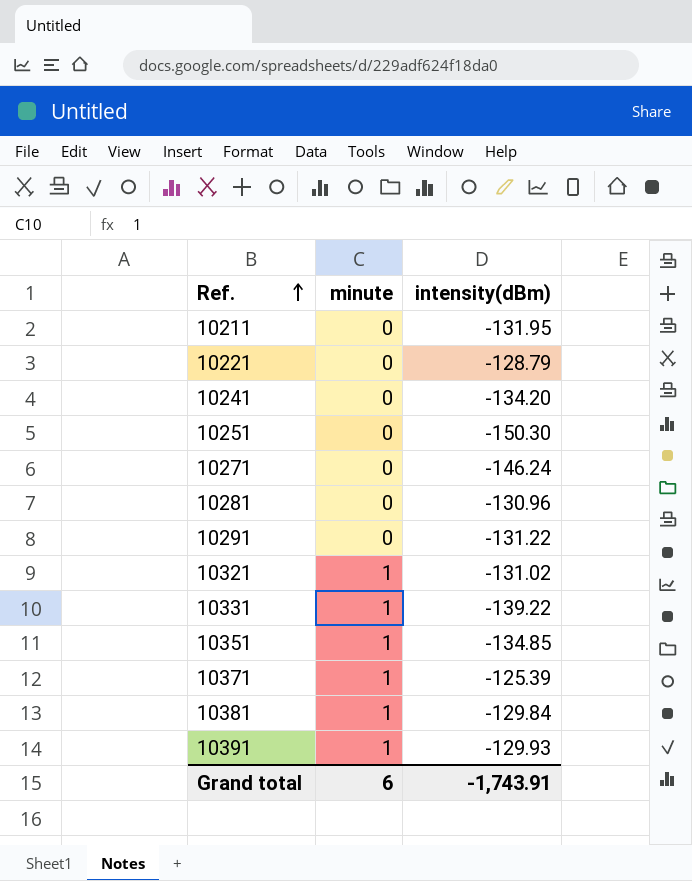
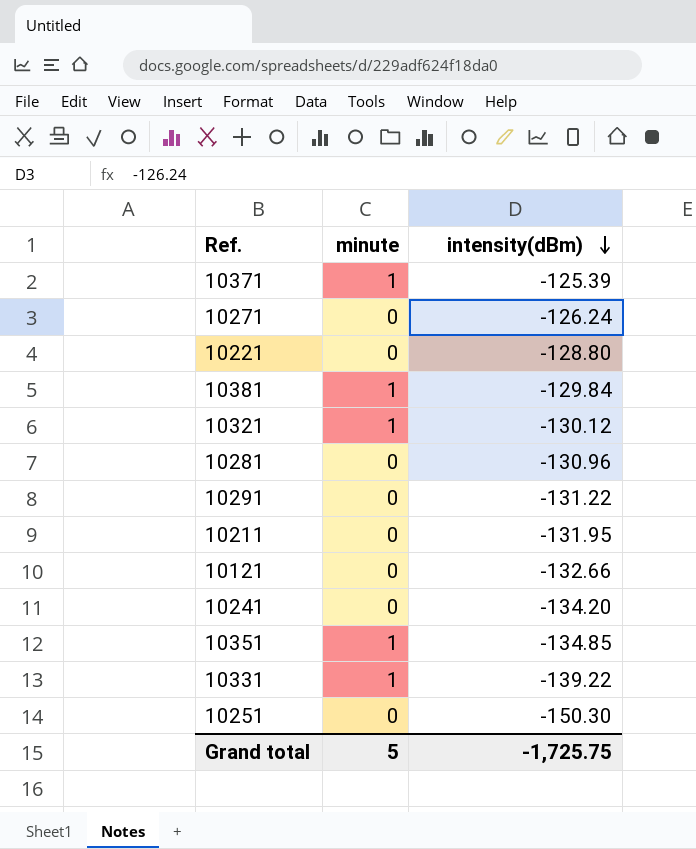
row order: Ref. ascending -> intensity(dBm) descending
row 10391: 1 | -129.93 -> none
10271 | intensity(dBm): -146.24 -> -126.24
10221 | intensity(dBm): -128.79 -> -128.80
10321 | intensity(dBm): -131.02 -> -130.12
row 10121: none -> 0 | -132.66
Grand total | minute: 6 -> 5
Grand total | intensity(dBm): -1,743.91 -> -1,725.75

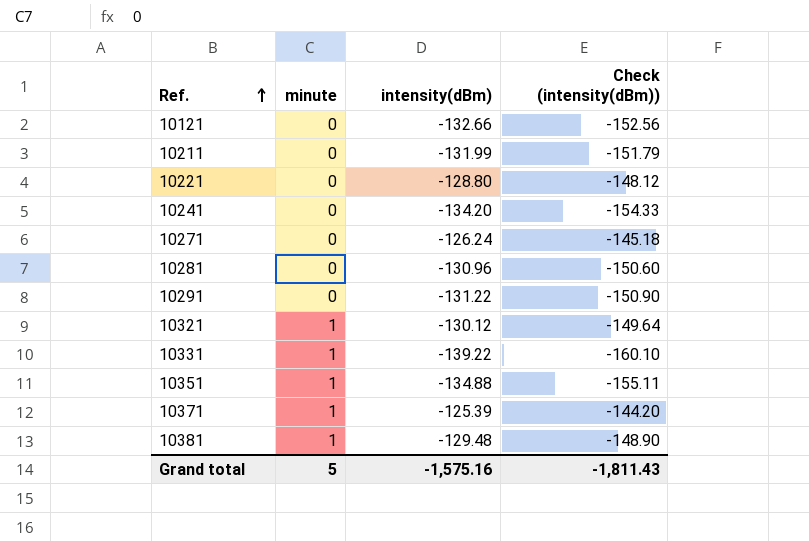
row order: intensity(dBm) descending -> Ref. ascending
column Check (intensity(dBm)) | formula: none -> [intensity(dBm)] * 1.15
row 10251: 0 | -150.30 -> none
10211 | intensity(dBm): -131.95 -> -131.99
10351 | intensity(dBm): -134.85 -> -134.88
10381 | intensity(dBm): -129.84 -> -129.48
Grand total | intensity(dBm): -1,725.75 -> -1,575.16

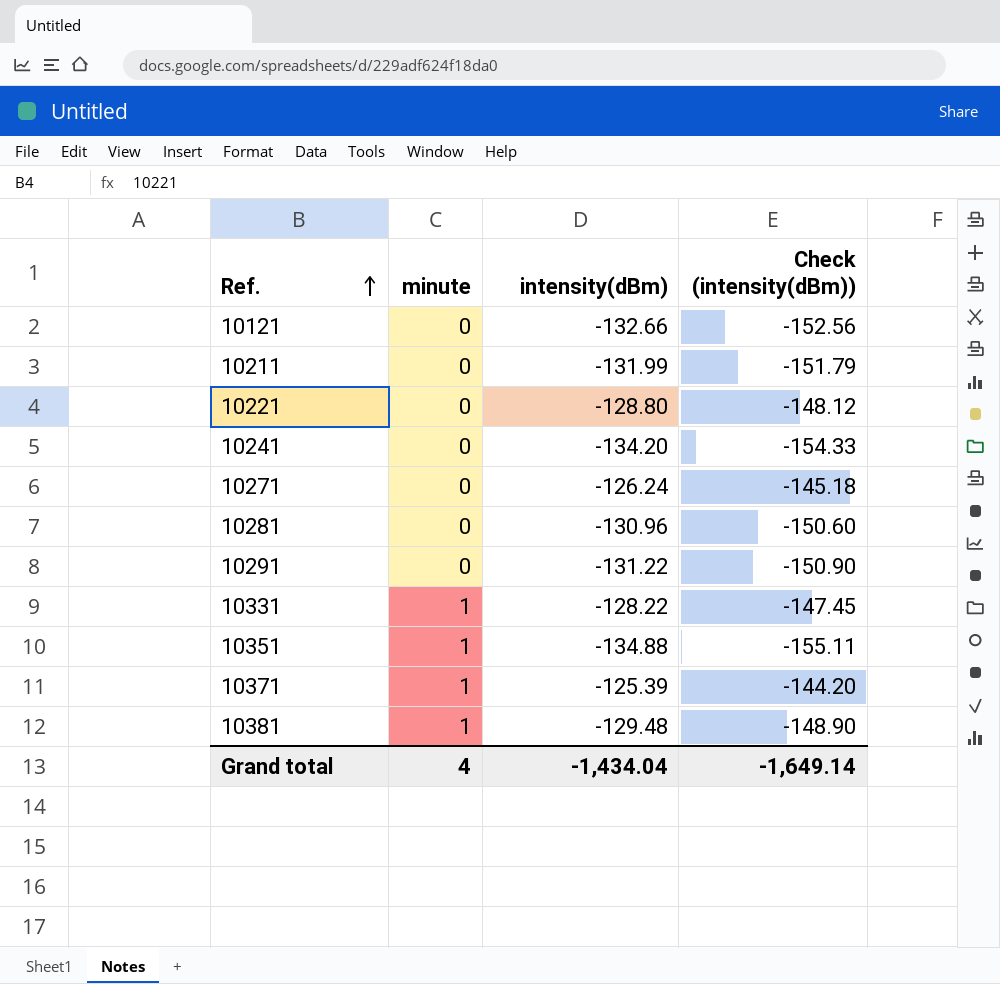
row 10321: 1 | -130.12 | -149.64 -> none
10331 | intensity(dBm): -139.22 -> -128.22
10331 | Check (intensity(dBm)): -160.10 -> -147.45
Grand total | minute: 5 -> 4
Grand total | intensity(dBm): -1,575.16 -> -1,434.04
Grand total | Check (intensity(dBm)): -1,811.43 -> -1,649.14

